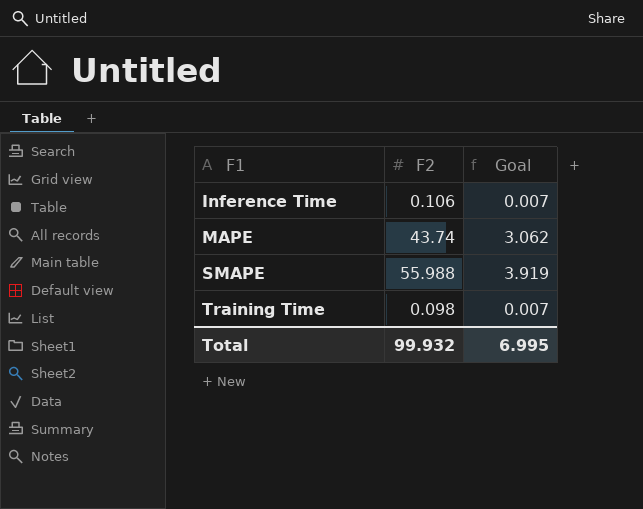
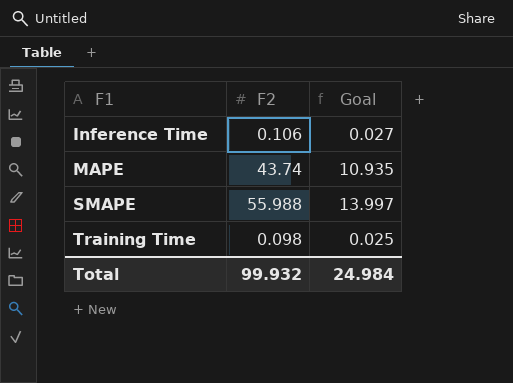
column Goal | formula: [F2] * 0.07 -> [F2] * 0.25
Total | Goal: 6.995 -> 24.984

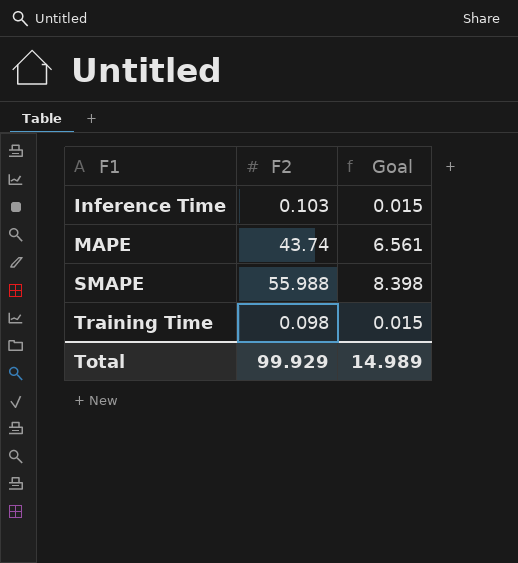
column Goal | formula: [F2] * 0.25 -> [F2] * 0.15
Inference Time | F2: 0.106 -> 0.103
Total | F2: 99.932 -> 99.929
Total | Goal: 24.984 -> 14.989

